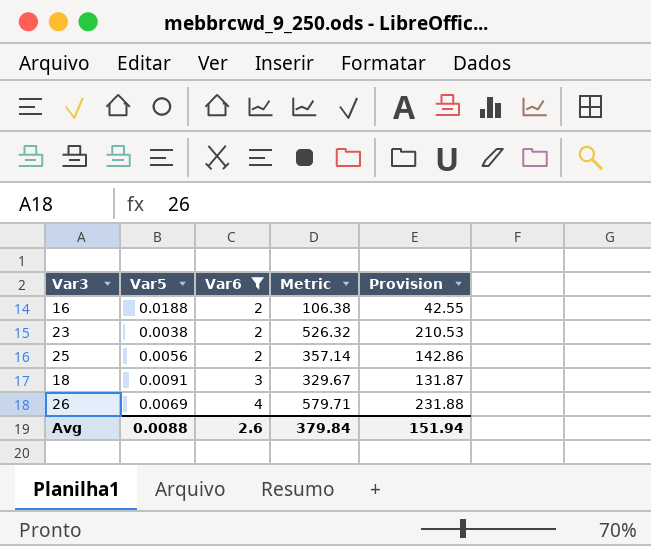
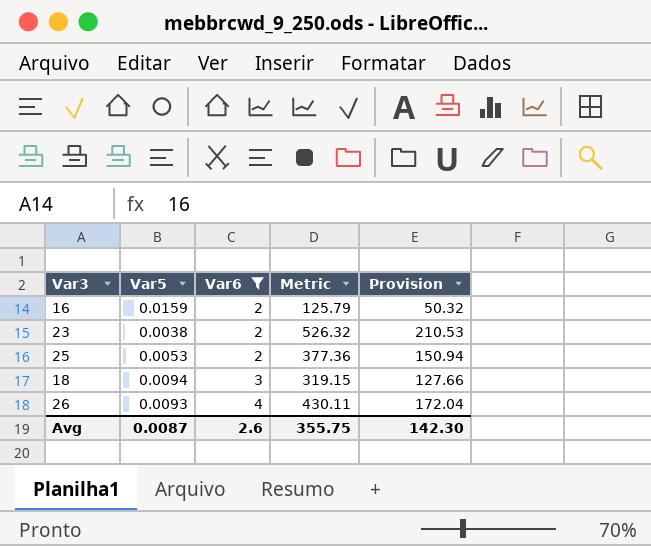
16 | Var5: 0.0188 -> 0.0159
16 | Metric: 106.38 -> 125.79
16 | Provision: 42.55 -> 50.32
25 | Var5: 0.0056 -> 0.0053
25 | Metric: 357.14 -> 377.36
25 | Provision: 142.86 -> 150.94
18 | Var5: 0.0091 -> 0.0094
18 | Metric: 329.67 -> 319.15
18 | Provision: 131.87 -> 127.66
26 | Var5: 0.0069 -> 0.0093
26 | Metric: 579.71 -> 430.11
26 | Provision: 231.88 -> 172.04
Avg | Var5: 0.0088 -> 0.0087
Avg | Metric: 379.84 -> 355.75
Avg | Provision: 151.94 -> 142.30

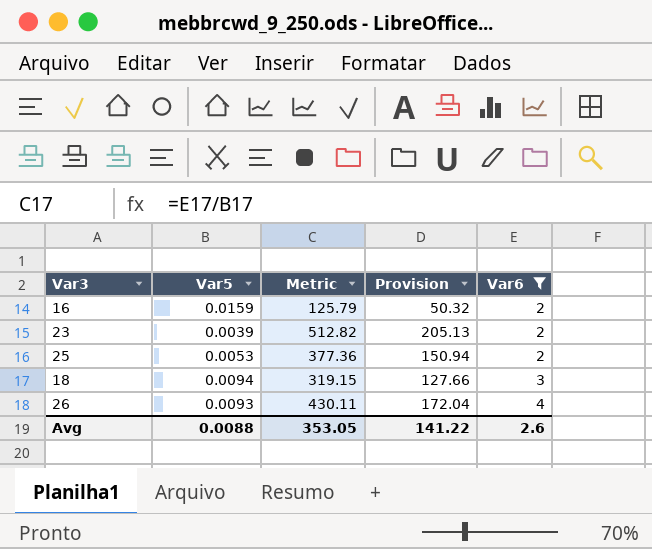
column Var6 | position: 3 -> 5
23 | Var5: 0.0038 -> 0.0039
23 | Metric: 526.32 -> 512.82
23 | Provision: 210.53 -> 205.13
Avg | Var5: 0.0087 -> 0.0088
Avg | Metric: 355.75 -> 353.05
Avg | Provision: 142.30 -> 141.22

